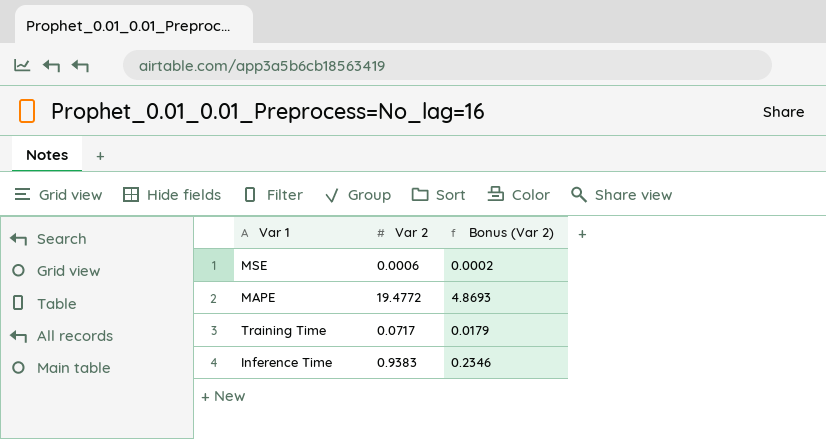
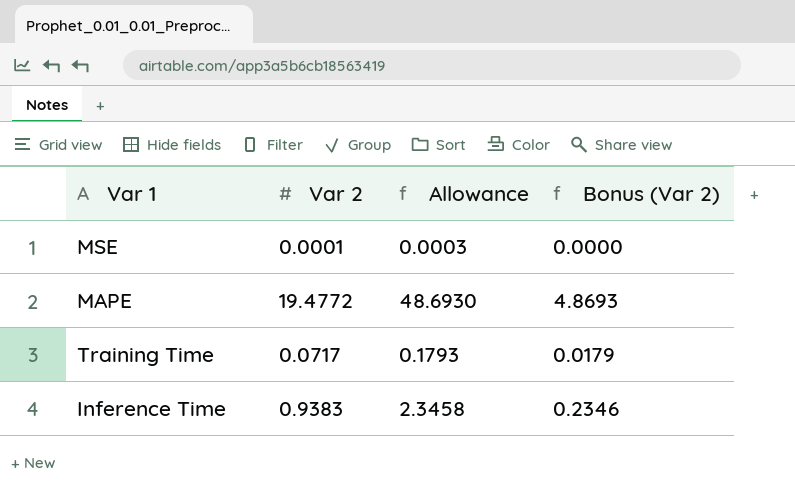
column Allowance | formula: none -> [Var 2] * 2.5
MSE | Var 2: 0.0006 -> 0.0001
MSE | Bonus (Var 2): 0.0002 -> 0.0000

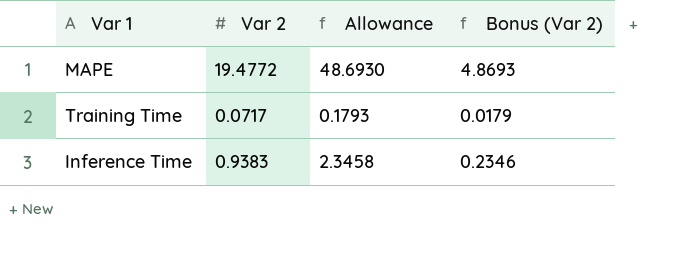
row MSE: 0.0001 | 0.0003 | 0.0000 -> none

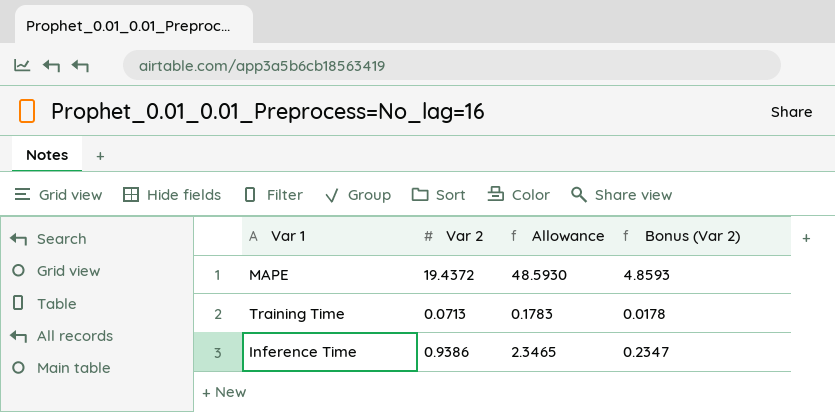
MAPE | Var 2: 19.4772 -> 19.4372
MAPE | Allowance: 48.6930 -> 48.5930
MAPE | Bonus (Var 2): 4.8693 -> 4.8593
Training Time | Var 2: 0.0717 -> 0.0713
Training Time | Allowance: 0.1793 -> 0.1783
Training Time | Bonus (Var 2): 0.0179 -> 0.0178
Inference Time | Var 2: 0.9383 -> 0.9386
Inference Time | Allowance: 2.3458 -> 2.3465
Inference Time | Bonus (Var 2): 0.2346 -> 0.2347

